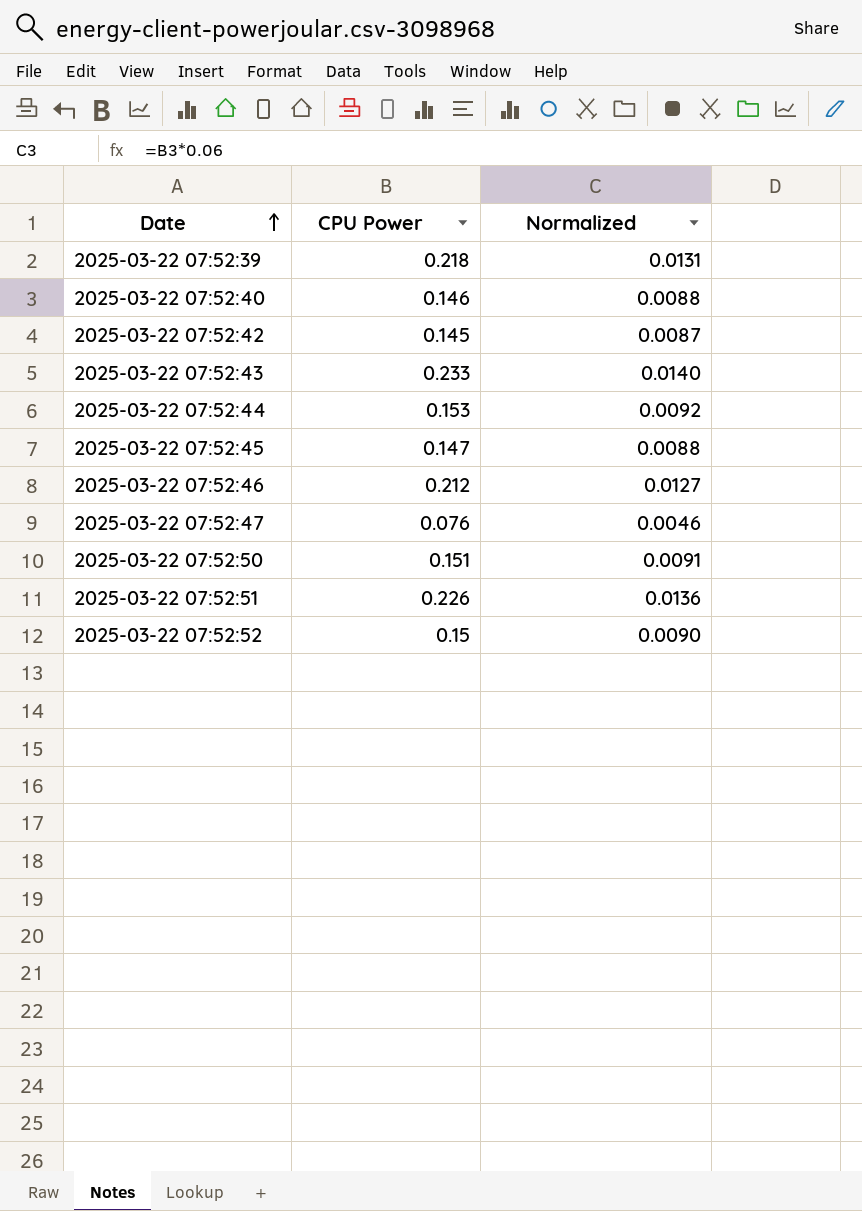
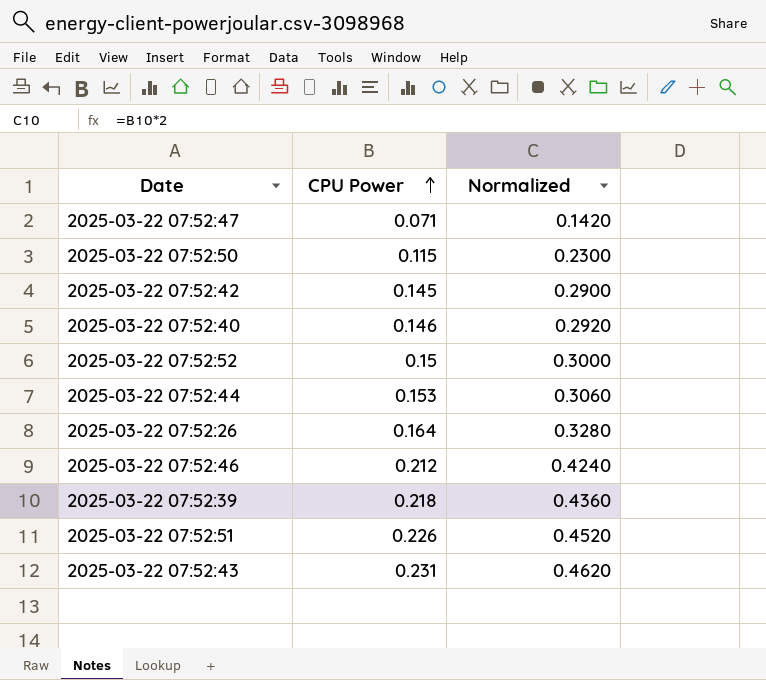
row order: Date ascending -> CPU Power ascending
column Normalized | formula: [CPU Power] * 0.06 -> [CPU Power] * 2
row 2025-03-22 07:52:45: 0.147 | 0.0088 -> none
2025-03-22 07:52:47 | CPU Power: 0.076 -> 0.071
2025-03-22 07:52:50 | CPU Power: 0.151 -> 0.115
row 2025-03-22 07:52:26: none -> 0.164 | 0.3280
2025-03-22 07:52:43 | CPU Power: 0.233 -> 0.231

